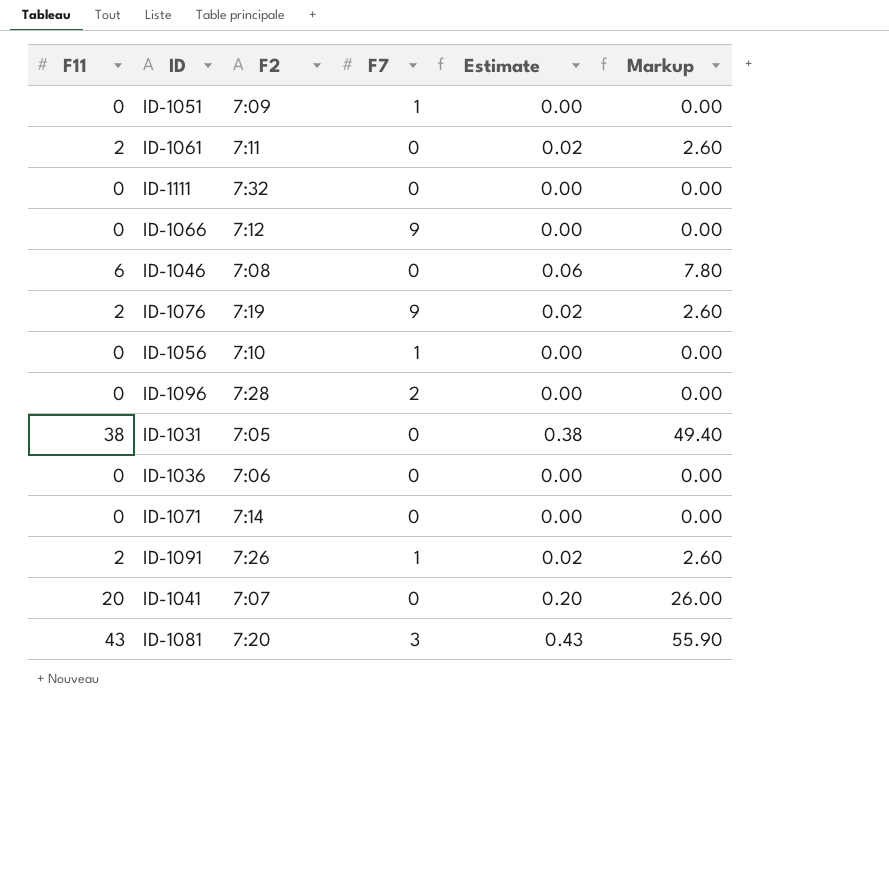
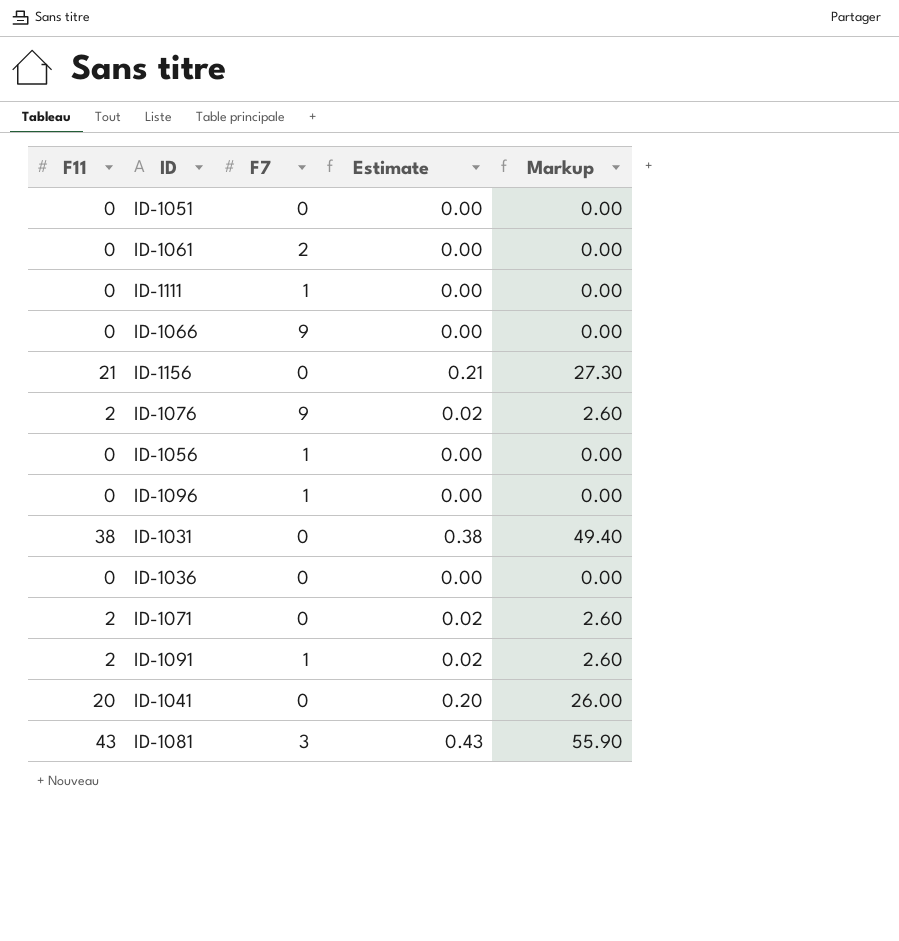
column F2 | position: 3 -> none
row ID-1046: 6 | 7:08 | 0 | 0.06 | 7.80 -> none
ID-1051 | F7: 1 -> 0
ID-1061 | F11: 2 -> 0
ID-1061 | F7: 0 -> 2
ID-1061 | Estimate: 0.02 -> 0.00
ID-1061 | Markup: 2.60 -> 0.00
ID-1111 | F7: 0 -> 1
row ID-1156: none -> 21 | 0 | 0.21 | 27.30
ID-1096 | F7: 2 -> 1
ID-1071 | F11: 0 -> 2
ID-1071 | Estimate: 0.00 -> 0.02
ID-1071 | Markup: 0.00 -> 2.60

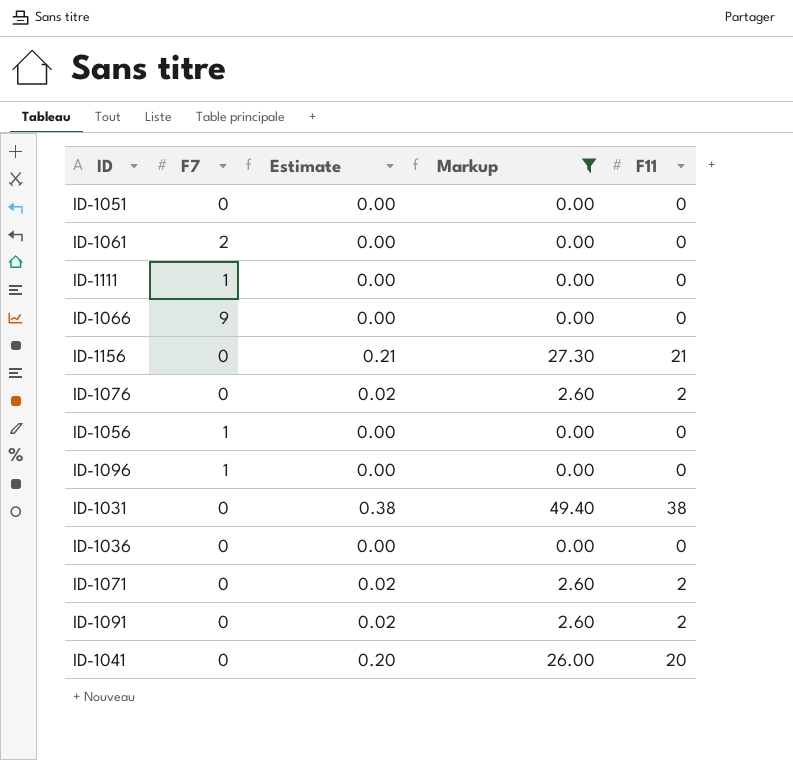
filter: none -> Markup != 55.90
column F11 | position: 1 -> 5
ID-1076 | F7: 9 -> 0
ID-1091 | F7: 1 -> 0

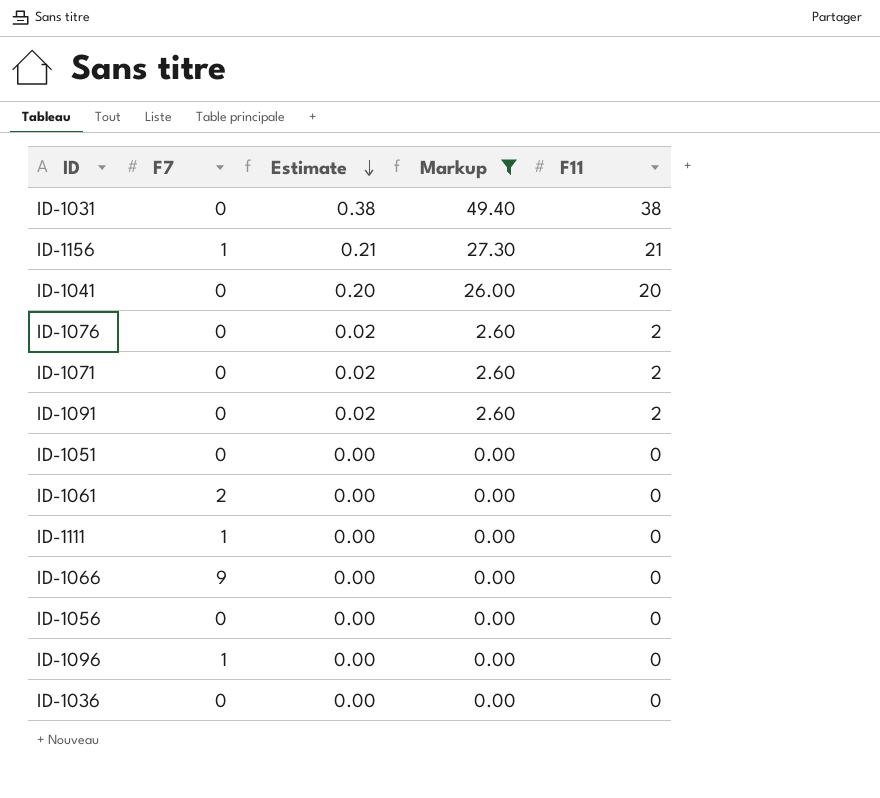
row order: none -> Estimate descending
ID-1156 | F7: 0 -> 1
ID-1056 | F7: 1 -> 0

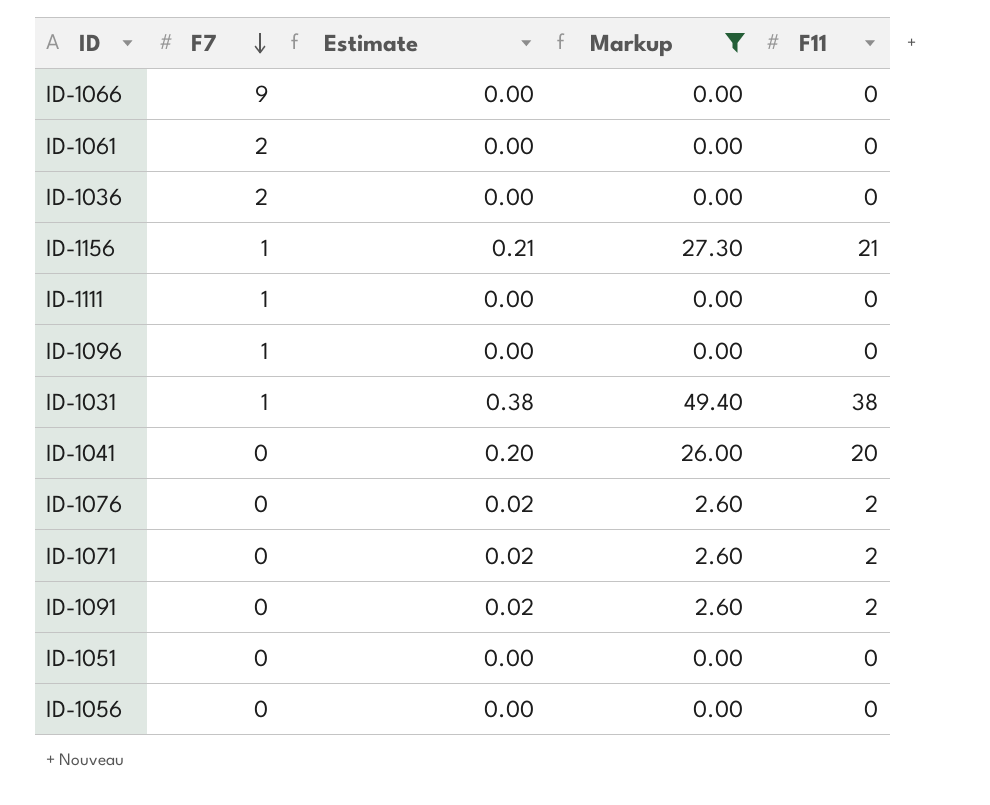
row order: Estimate descending -> F7 descending
ID-1036 | F7: 0 -> 2
ID-1031 | F7: 0 -> 1

